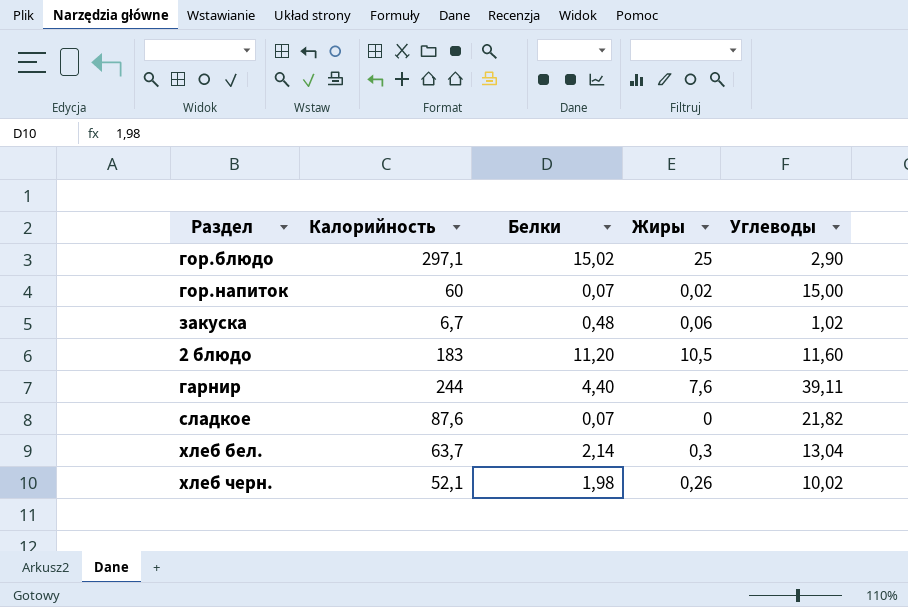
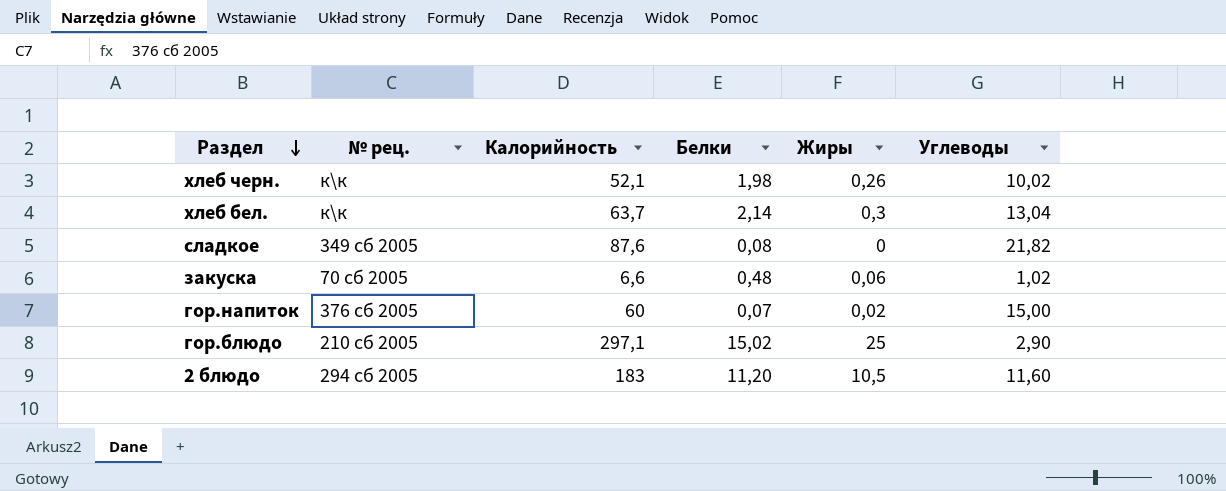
row order: none -> Раздел descending
column № рец. | position: none -> 2
row гарнир: 244 | 4,40 | 7,6 | 39,11 -> none
сладкое | Белки: 0,07 -> 0,08
закуска | Калорийность: 6,7 -> 6,6

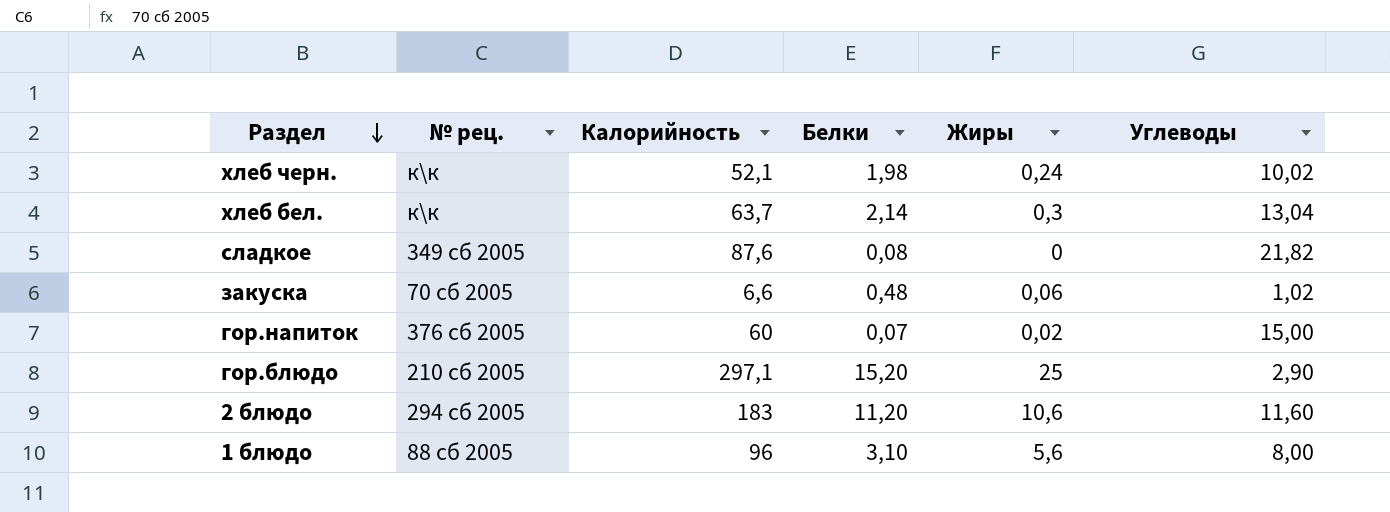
хлеб черн. | Жиры: 0,26 -> 0,24
гор.блюдо | Белки: 15,02 -> 15,20
2 блюдо | Жиры: 10,5 -> 10,6
row 1 блюдо: none -> 88 сб 2005 | 96 | 3,10 | 5,6 | 8,00

